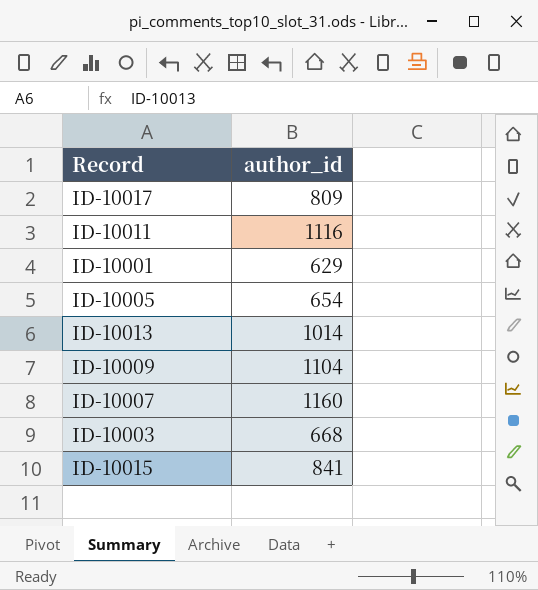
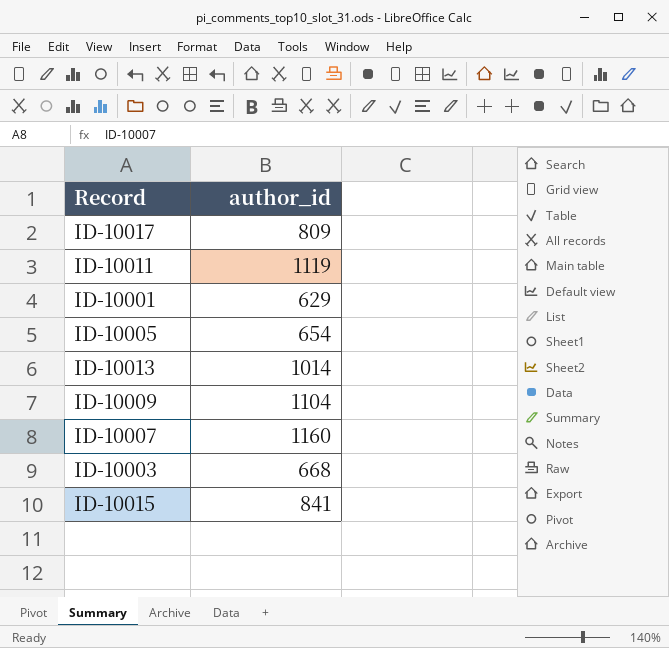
ID-10011 | author_id: 1116 -> 1119

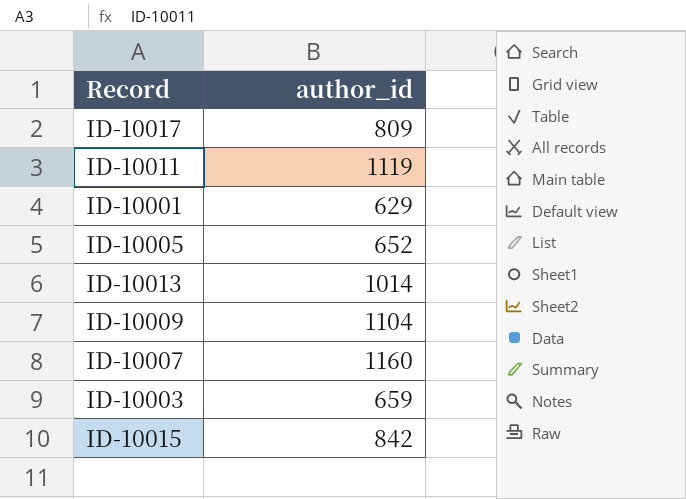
ID-10005 | author_id: 654 -> 652
ID-10003 | author_id: 668 -> 659
ID-10015 | author_id: 841 -> 842

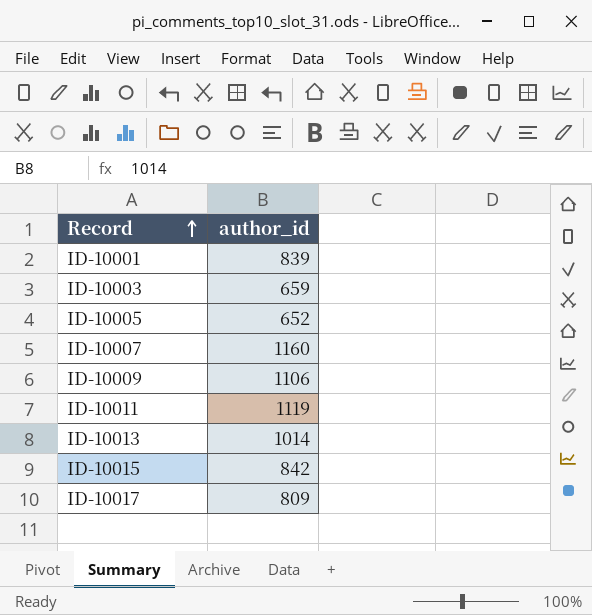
row order: none -> Record ascending
ID-10001 | author_id: 629 -> 839
ID-10009 | author_id: 1104 -> 1106

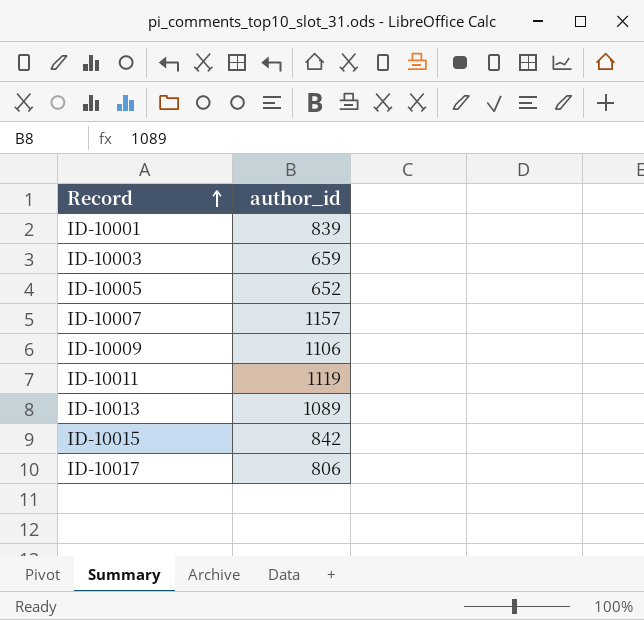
ID-10007 | author_id: 1160 -> 1157
ID-10013 | author_id: 1014 -> 1089
ID-10017 | author_id: 809 -> 806

